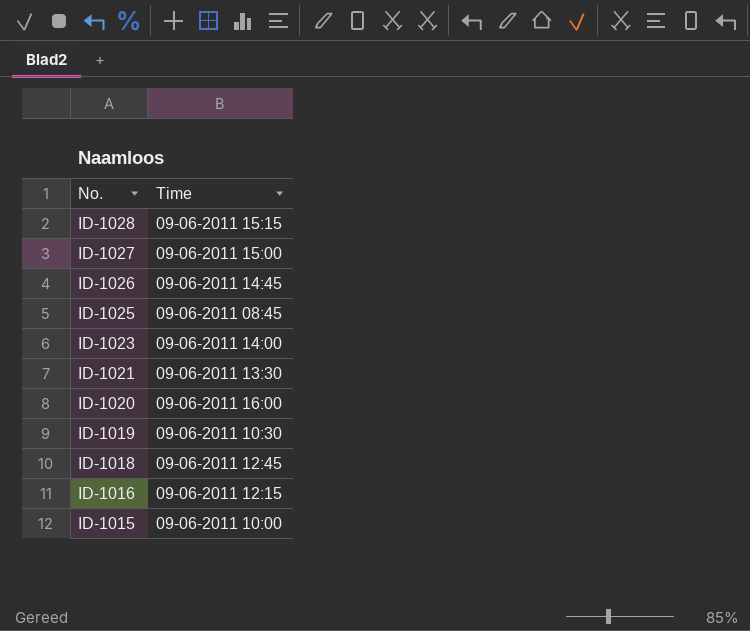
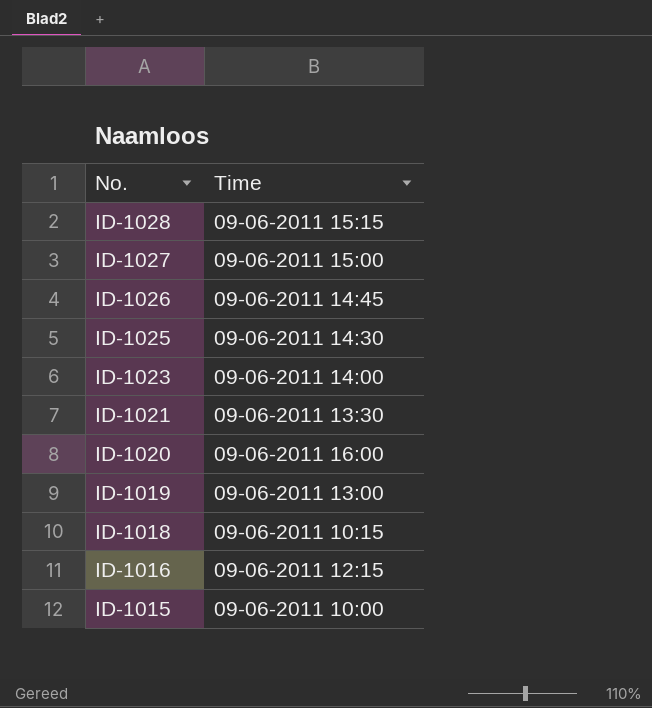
ID-1025 | Time: 09-06-2011 08:45 -> 09-06-2011 14:30
ID-1019 | Time: 09-06-2011 10:30 -> 09-06-2011 13:00
ID-1018 | Time: 09-06-2011 12:45 -> 09-06-2011 10:15

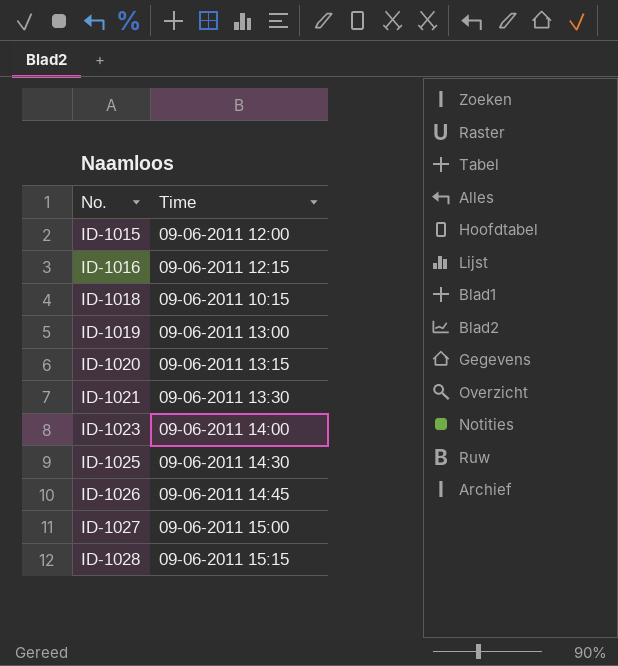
row order: No. descending -> No. ascending
ID-1015 | Time: 09-06-2011 10:00 -> 09-06-2011 12:00
ID-1020 | Time: 09-06-2011 16:00 -> 09-06-2011 13:15

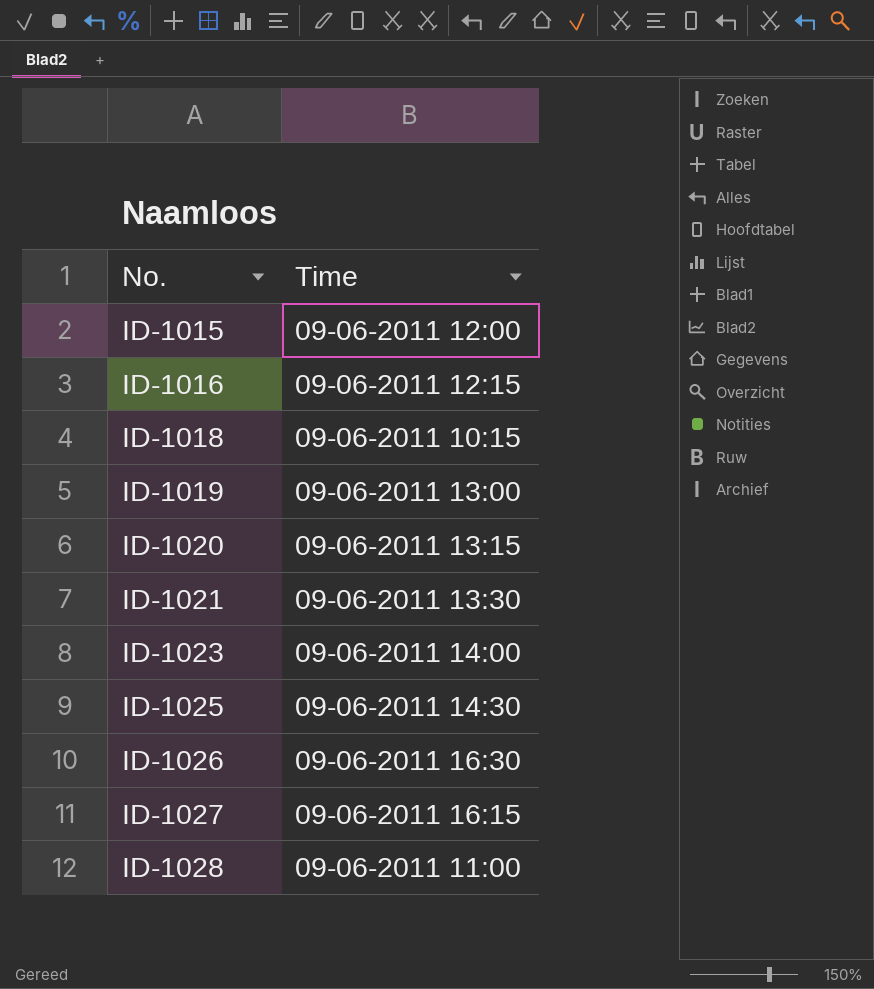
ID-1026 | Time: 09-06-2011 14:45 -> 09-06-2011 16:30
ID-1027 | Time: 09-06-2011 15:00 -> 09-06-2011 16:15
ID-1028 | Time: 09-06-2011 15:15 -> 09-06-2011 11:00

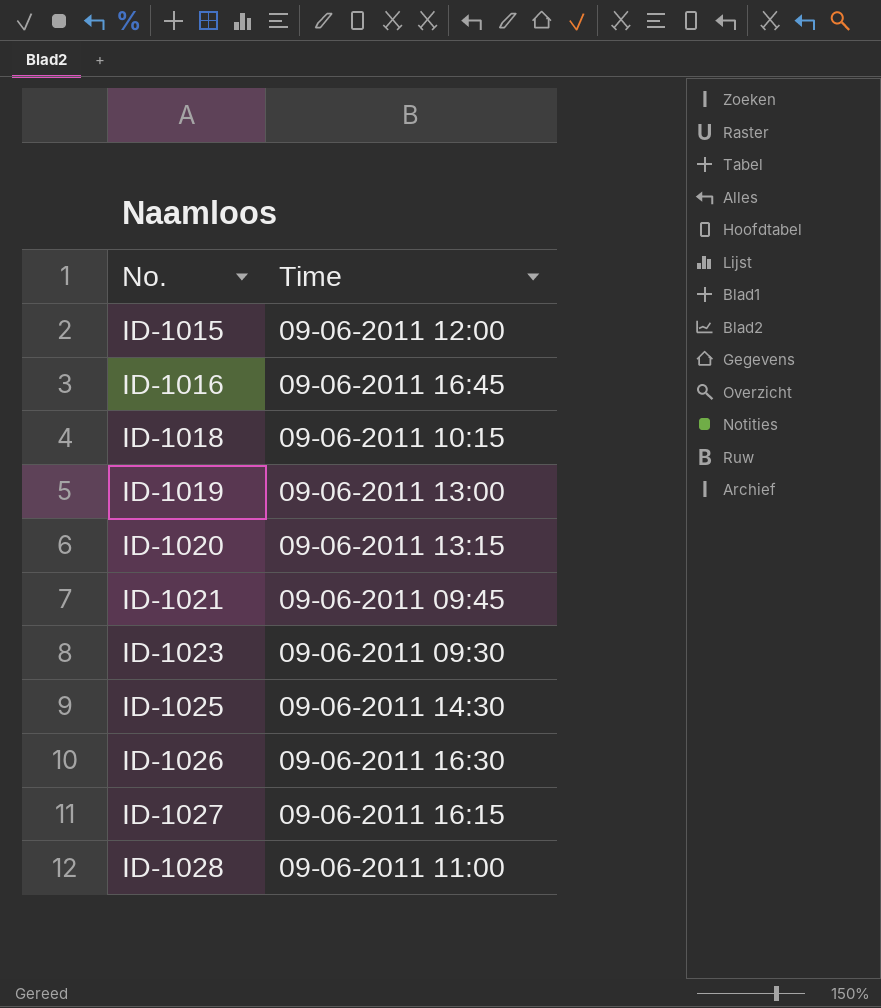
ID-1016 | Time: 09-06-2011 12:15 -> 09-06-2011 16:45
ID-1021 | Time: 09-06-2011 13:30 -> 09-06-2011 09:45
ID-1023 | Time: 09-06-2011 14:00 -> 09-06-2011 09:30

